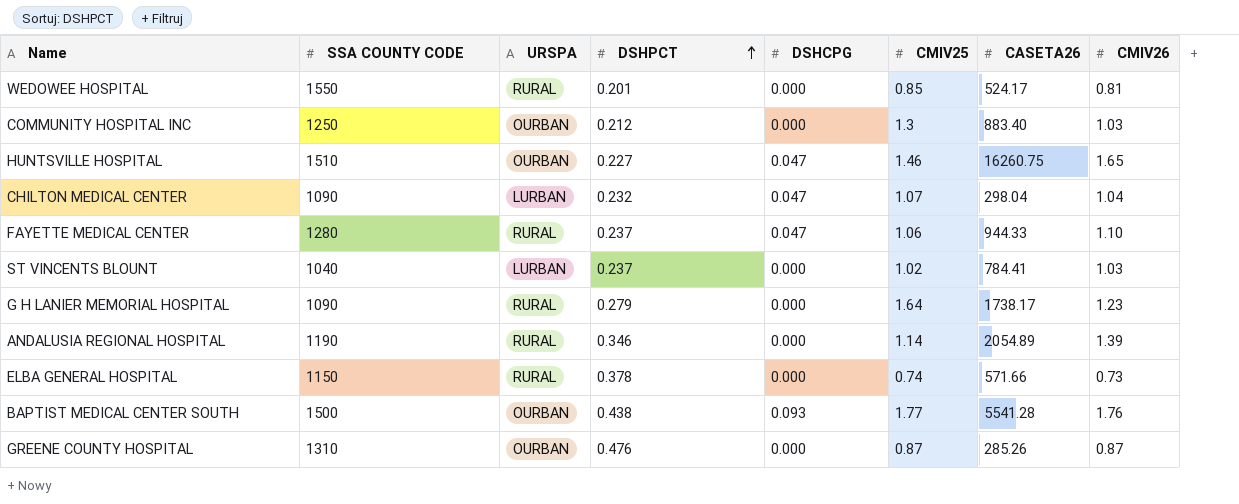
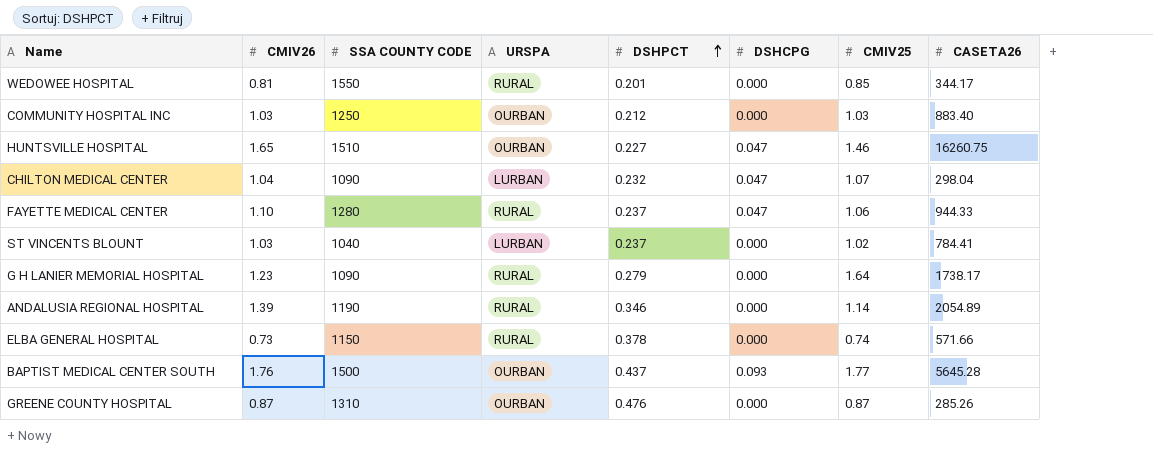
column CMIV26 | position: 8 -> 2
WEDOWEE HOSPITAL | CASETA26: 524.17 -> 344.17
COMMUNITY HOSPITAL INC | CMIV25: 1.3 -> 1.03
BAPTIST MEDICAL CENTER SOUTH | DSHPCT: 0.438 -> 0.437
BAPTIST MEDICAL CENTER SOUTH | CASETA26: 5541.28 -> 5645.28

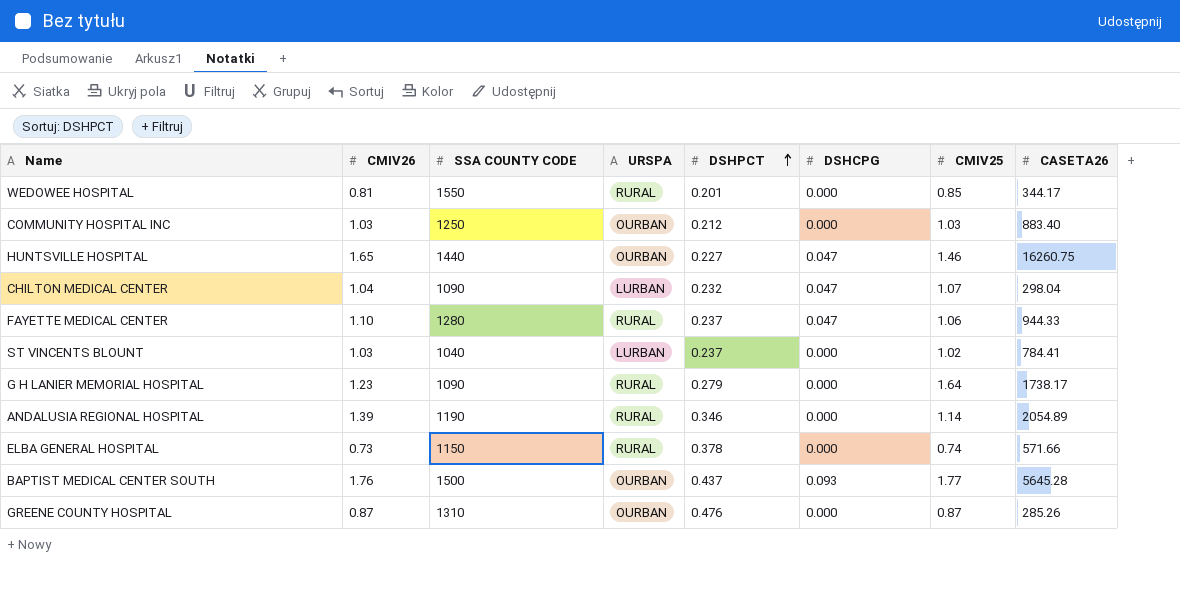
HUNTSVILLE HOSPITAL | SSA COUNTY CODE: 1510 -> 1440

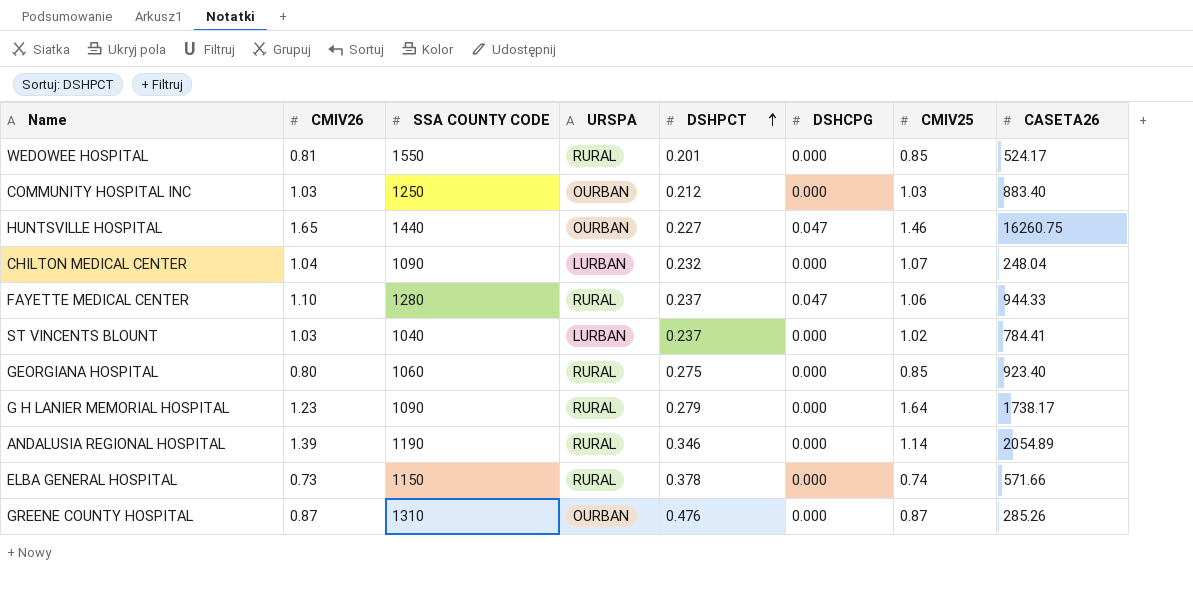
row BAPTIST MEDICAL CENTER SOUTH: 1.76 | 1500 | OURBAN | 0.437 | 0.093 | 1.77 | 5645.28 -> none
WEDOWEE HOSPITAL | CASETA26: 344.17 -> 524.17
CHILTON MEDICAL CENTER | DSHCPG: 0.047 -> 0.000
CHILTON MEDICAL CENTER | CASETA26: 298.04 -> 248.04
row GEORGIANA HOSPITAL: none -> 0.80 | 1060 | RURAL | 0.275 | 0.000 | 0.85 | 923.40

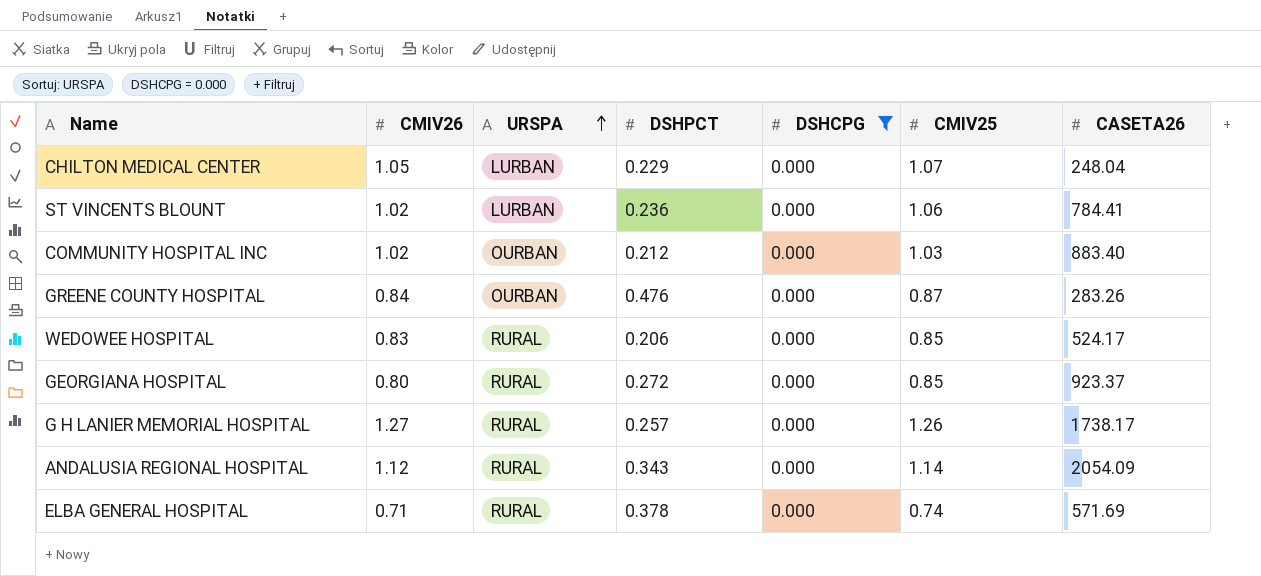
filter: none -> DSHCPG = 0.000
row order: DSHPCT ascending -> URSPA ascending
column SSA COUNTY CODE | position: 3 -> none
CHILTON MEDICAL CENTER | CMIV26: 1.04 -> 1.05
CHILTON MEDICAL CENTER | DSHPCT: 0.232 -> 0.229
ST VINCENTS BLOUNT | CMIV26: 1.03 -> 1.02
ST VINCENTS BLOUNT | DSHPCT: 0.237 -> 0.236
ST VINCENTS BLOUNT | CMIV25: 1.02 -> 1.06
COMMUNITY HOSPITAL INC | CMIV26: 1.03 -> 1.02
GREENE COUNTY HOSPITAL | CMIV26: 0.87 -> 0.84
GREENE COUNTY HOSPITAL | CASETA26: 285.26 -> 283.26
WEDOWEE HOSPITAL | CMIV26: 0.81 -> 0.83
WEDOWEE HOSPITAL | DSHPCT: 0.201 -> 0.206
GEORGIANA HOSPITAL | DSHPCT: 0.275 -> 0.272
GEORGIANA HOSPITAL | CASETA26: 923.40 -> 923.37
G H LANIER MEMORIAL HOSPITAL | CMIV26: 1.23 -> 1.27
G H LANIER MEMORIAL HOSPITAL | DSHPCT: 0.279 -> 0.257
G H LANIER MEMORIAL HOSPITAL | CMIV25: 1.64 -> 1.26
ANDALUSIA REGIONAL HOSPITAL | CMIV26: 1.39 -> 1.12
ANDALUSIA REGIONAL HOSPITAL | DSHPCT: 0.346 -> 0.343
ANDALUSIA REGIONAL HOSPITAL | CASETA26: 2054.89 -> 2054.09
ELBA GENERAL HOSPITAL | CMIV26: 0.73 -> 0.71
ELBA GENERAL HOSPITAL | CASETA26: 571.66 -> 571.69

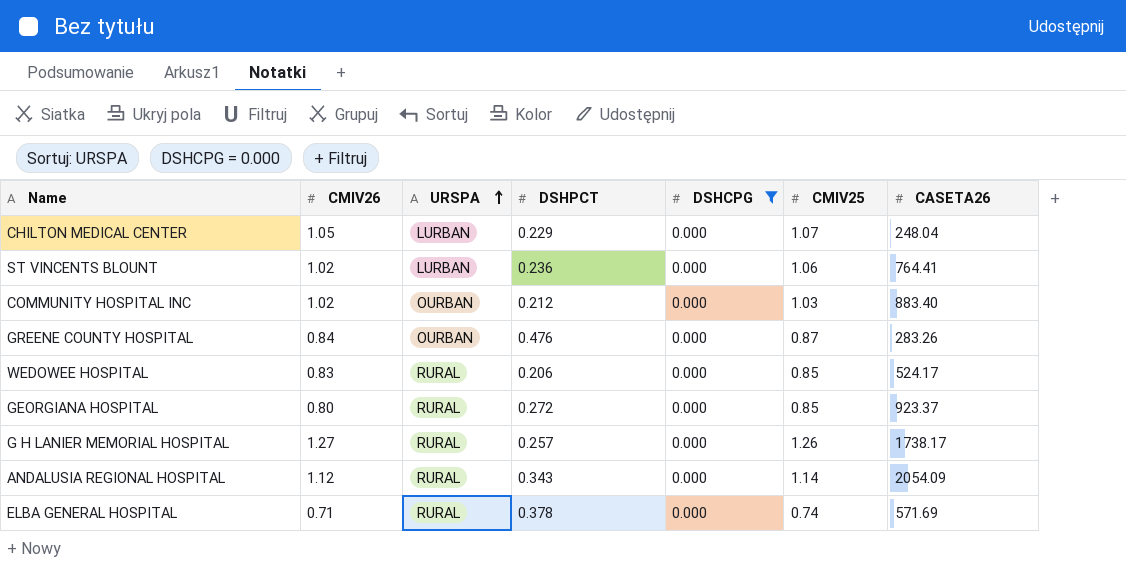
ST VINCENTS BLOUNT | CASETA26: 784.41 -> 764.41

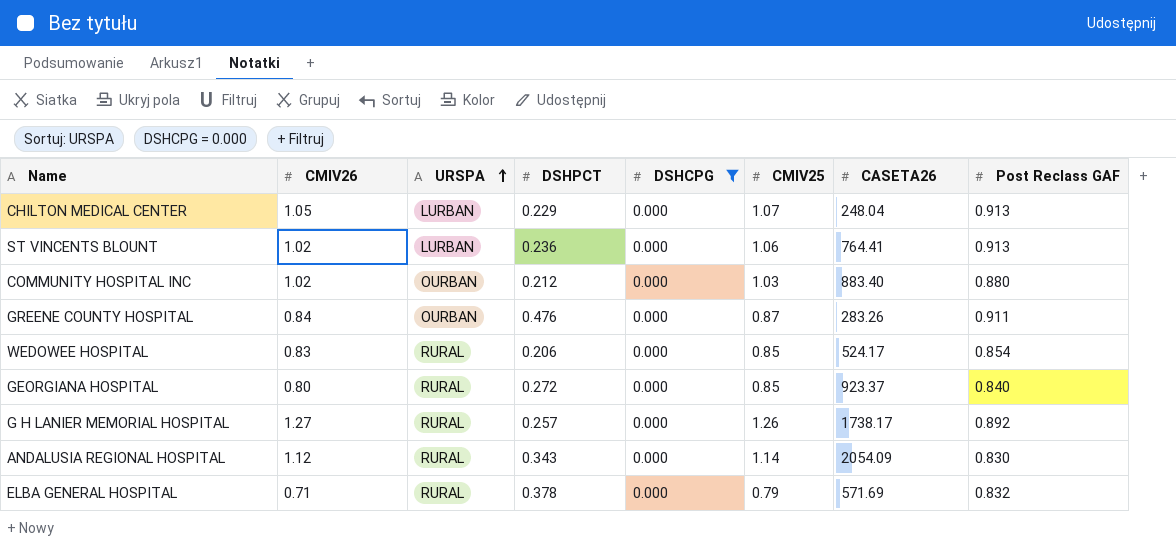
column Post Reclass GAF | position: none -> 8
ELBA GENERAL HOSPITAL | CMIV25: 0.74 -> 0.79

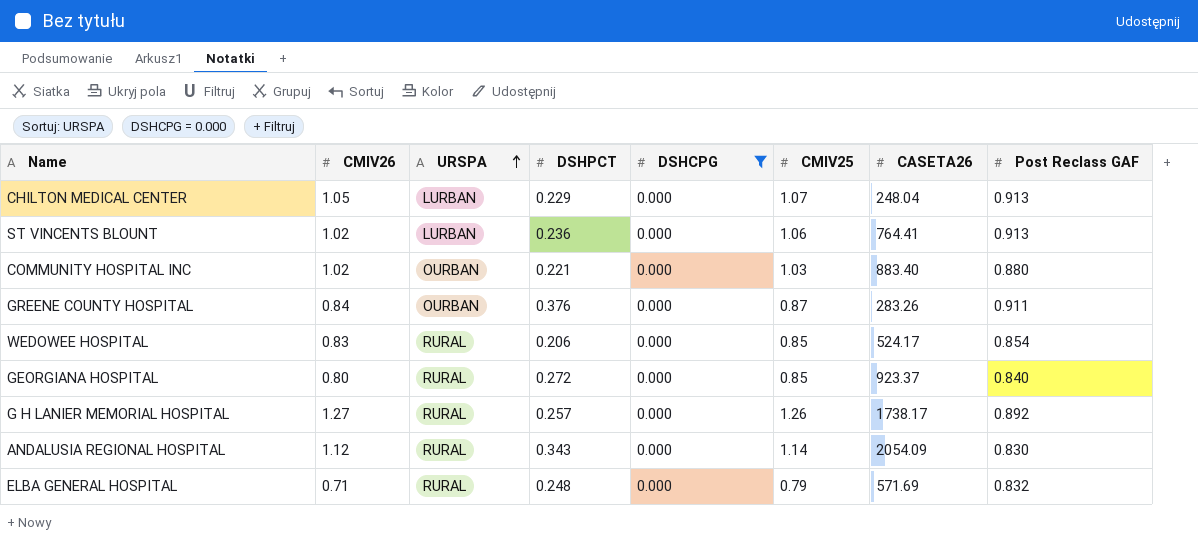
COMMUNITY HOSPITAL INC | DSHPCT: 0.212 -> 0.221
GREENE COUNTY HOSPITAL | DSHPCT: 0.476 -> 0.376
ELBA GENERAL HOSPITAL | DSHPCT: 0.378 -> 0.248

